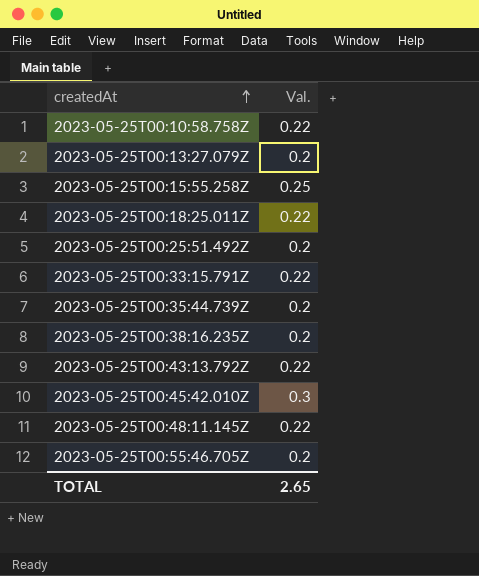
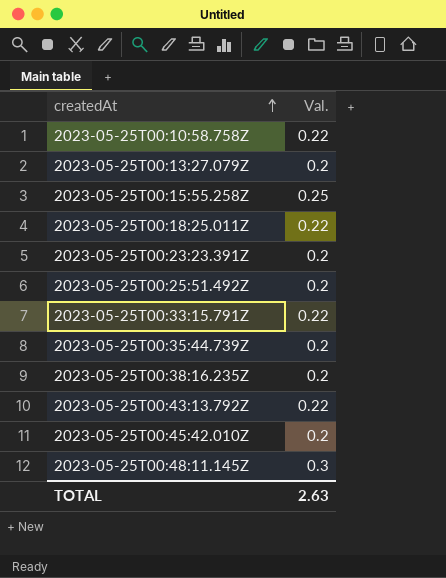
row 2023-05-25T00:55:46.705Z: 0.2 -> none
row 2023-05-25T00:23:23.391Z: none -> 0.2
2023-05-25T00:45:42.010Z | Val.: 0.3 -> 0.2
2023-05-25T00:48:11.145Z | Val.: 0.22 -> 0.3
TOTAL | Val.: 2.65 -> 2.63

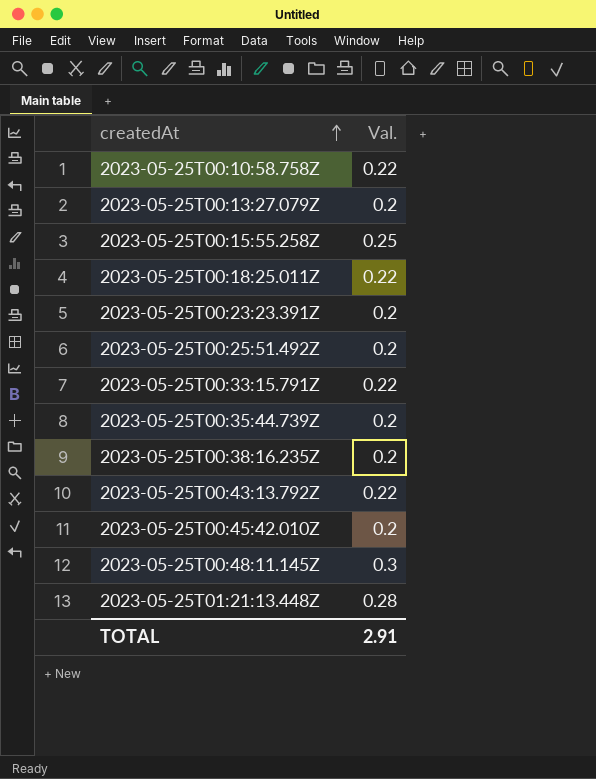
row 2023-05-25T01:21:13.448Z: none -> 0.28
TOTAL | Val.: 2.63 -> 2.91

